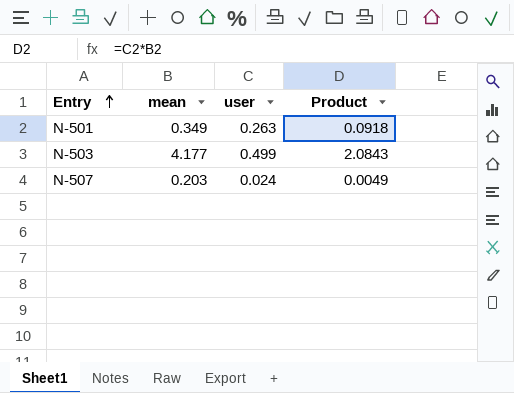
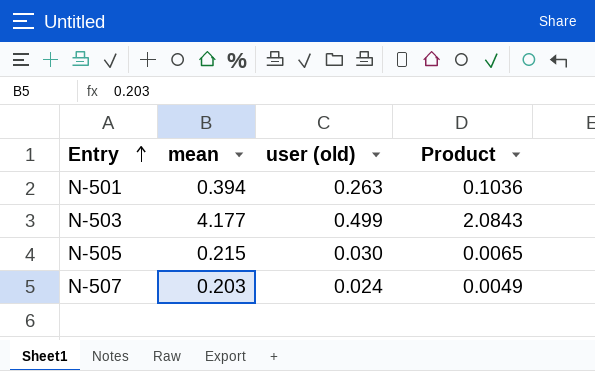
column name: user -> user (old)
N-501 | mean: 0.349 -> 0.394
N-501 | Product: 0.0918 -> 0.1036
row N-505: none -> 0.215 | 0.030 | 0.0065

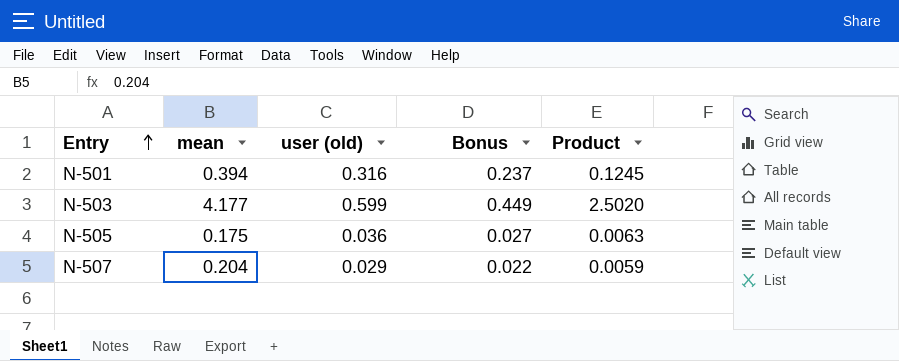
column Bonus | formula: none -> [user (old)] * 0.75
N-501 | user (old): 0.263 -> 0.316
N-501 | Product: 0.1036 -> 0.1245
N-503 | user (old): 0.499 -> 0.599
N-503 | Product: 2.0843 -> 2.5020
N-505 | mean: 0.215 -> 0.175
N-505 | user (old): 0.030 -> 0.036
N-505 | Product: 0.0065 -> 0.0063
N-507 | mean: 0.203 -> 0.204
N-507 | user (old): 0.024 -> 0.029
N-507 | Product: 0.0049 -> 0.0059

